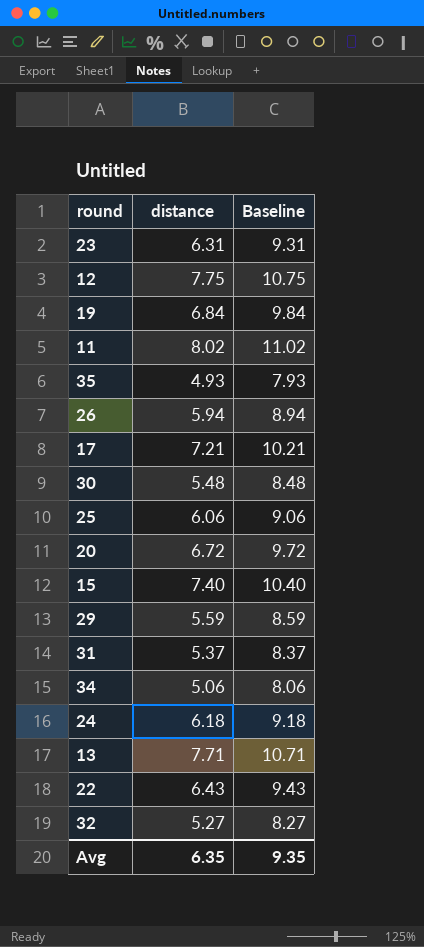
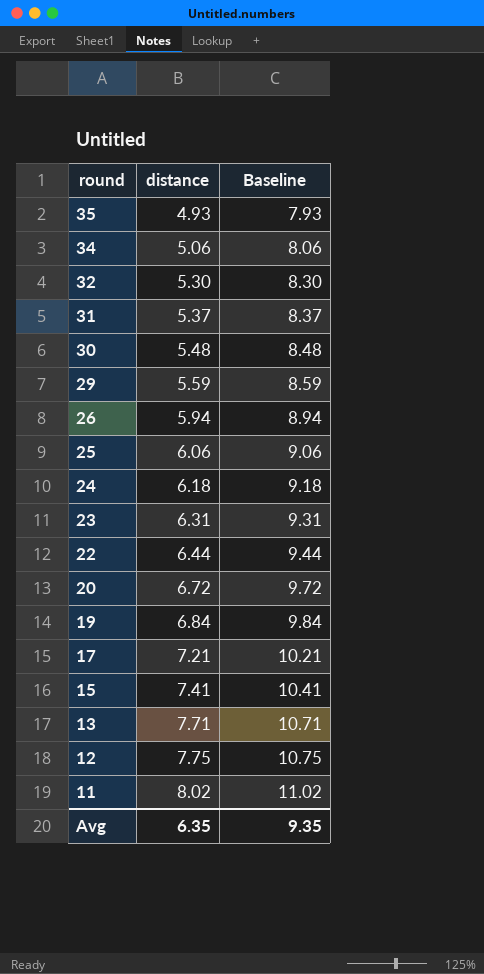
row order: none -> round descending
32 | distance: 5.27 -> 5.30
32 | Baseline: 8.27 -> 8.30
22 | distance: 6.43 -> 6.44
22 | Baseline: 9.43 -> 9.44
15 | distance: 7.40 -> 7.41
15 | Baseline: 10.40 -> 10.41

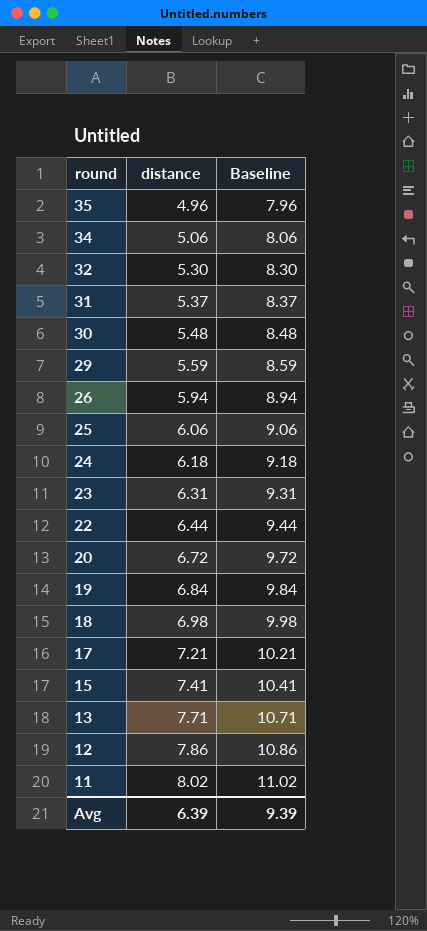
35 | distance: 4.93 -> 4.96
35 | Baseline: 7.93 -> 7.96
row 18: none -> 6.98 | 9.98
12 | distance: 7.75 -> 7.86
12 | Baseline: 10.75 -> 10.86
Avg | distance: 6.35 -> 6.39
Avg | Baseline: 9.35 -> 9.39

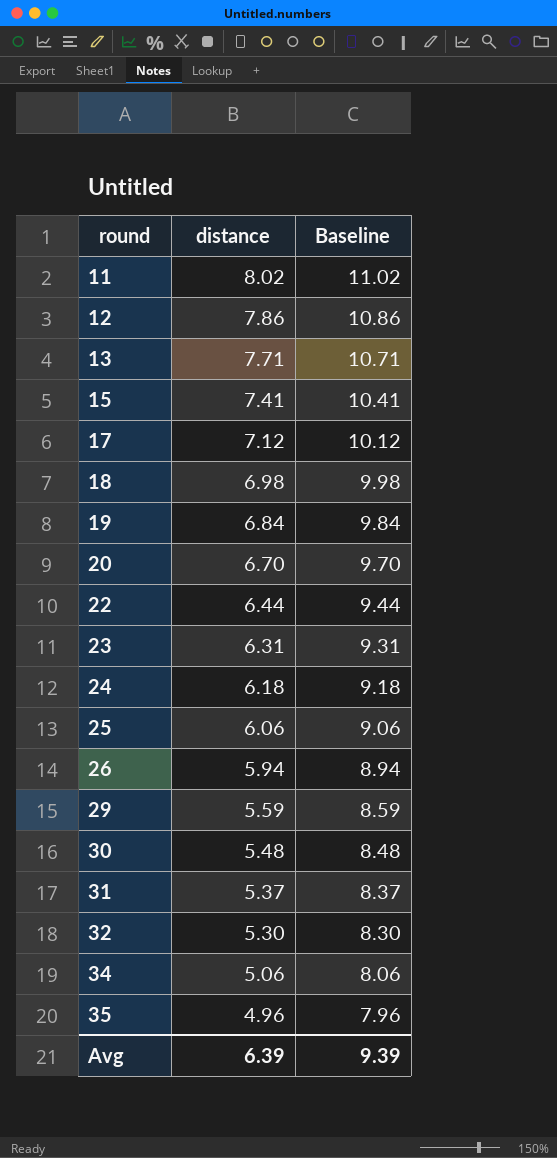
row order: round descending -> round ascending
17 | distance: 7.21 -> 7.12
17 | Baseline: 10.21 -> 10.12
20 | distance: 6.72 -> 6.70
20 | Baseline: 9.72 -> 9.70

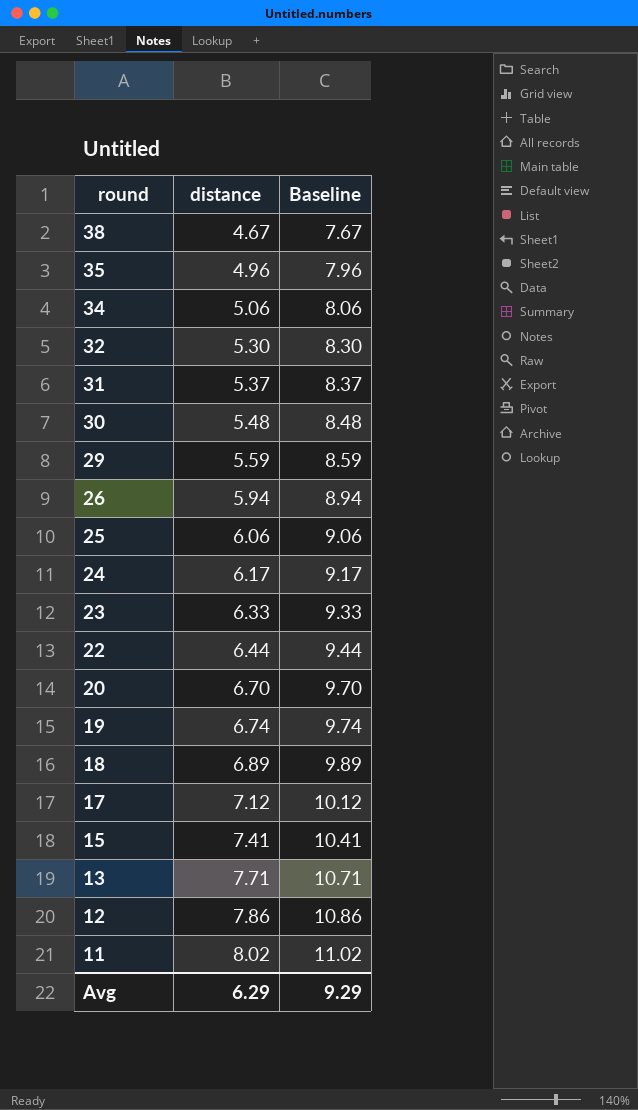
row order: round ascending -> round descending
row 38: none -> 4.67 | 7.67
24 | distance: 6.18 -> 6.17
24 | Baseline: 9.18 -> 9.17
23 | distance: 6.31 -> 6.33
23 | Baseline: 9.31 -> 9.33
19 | distance: 6.84 -> 6.74
19 | Baseline: 9.84 -> 9.74
18 | distance: 6.98 -> 6.89
18 | Baseline: 9.98 -> 9.89
Avg | distance: 6.39 -> 6.29
Avg | Baseline: 9.39 -> 9.29

